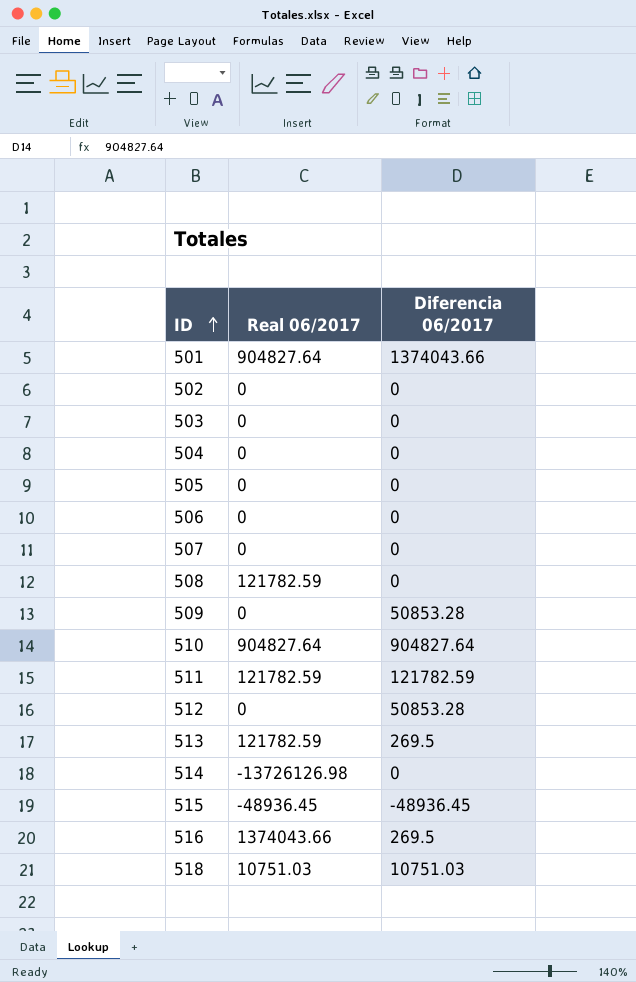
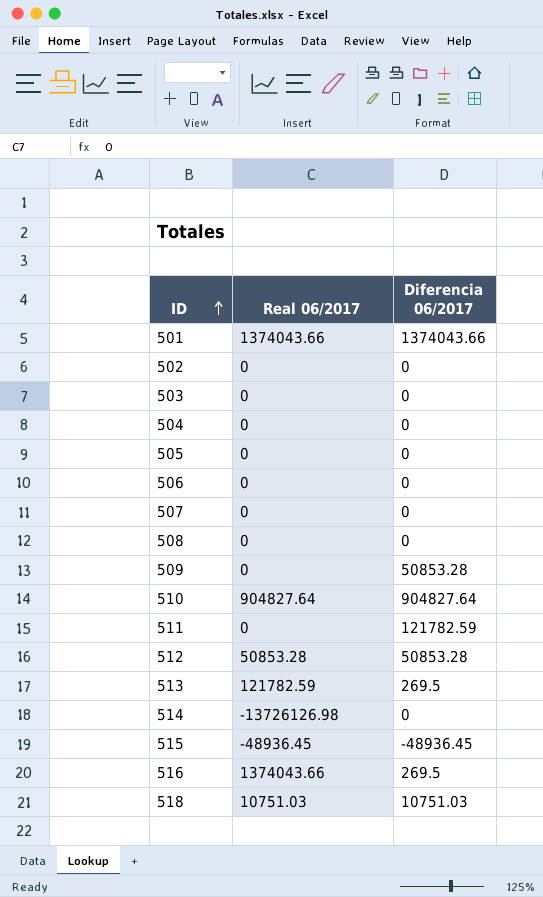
501 | Real 06/2017: 904827.64 -> 1374043.66
508 | Real 06/2017: 121782.59 -> 0
511 | Real 06/2017: 121782.59 -> 0
512 | Real 06/2017: 0 -> 50853.28

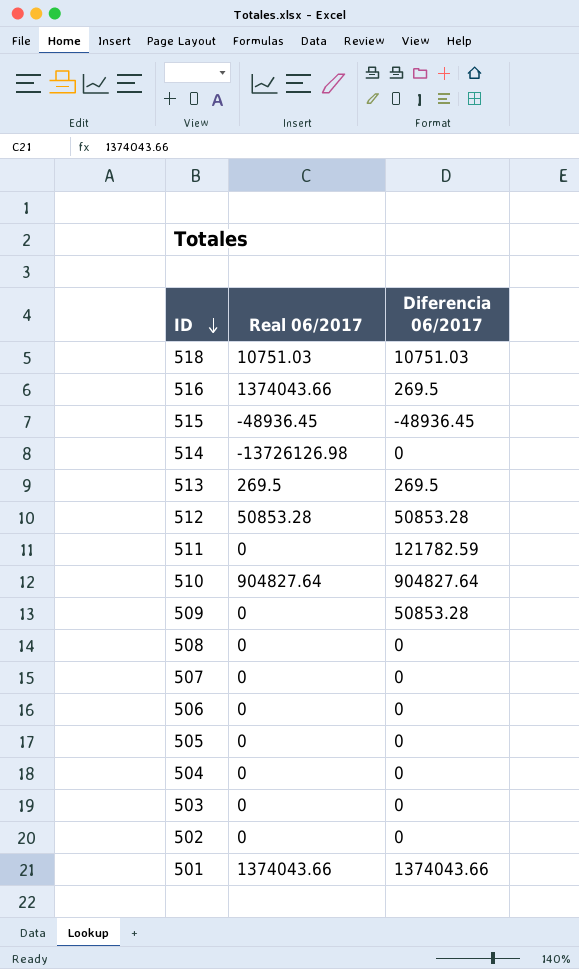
row order: ID ascending -> ID descending
513 | Real 06/2017: 121782.59 -> 269.5

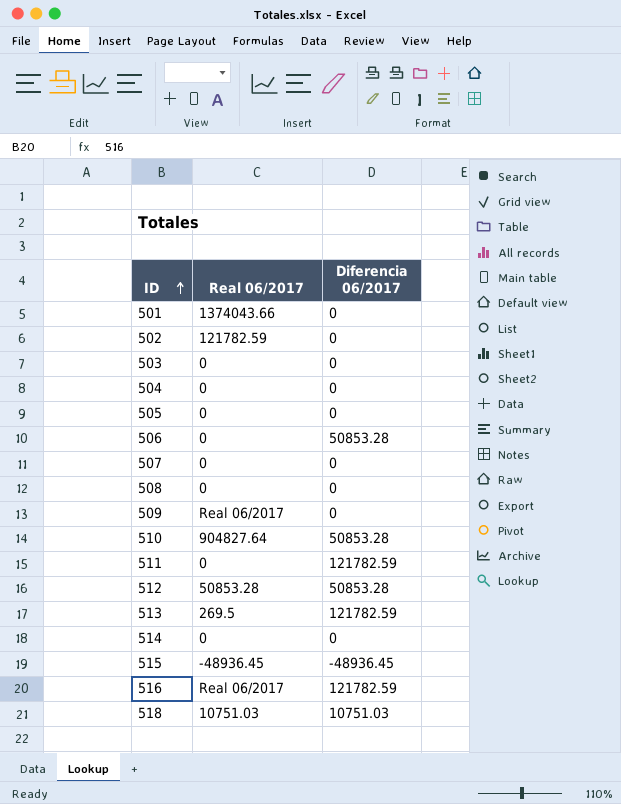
row order: ID descending -> ID ascending
501 | Diferencia 06/2017: 1374043.66 -> 0
502 | Real 06/2017: 0 -> 121782.59
506 | Diferencia 06/2017: 0 -> 50853.28
509 | Real 06/2017: 0 -> Real 06/2017
509 | Diferencia 06/2017: 50853.28 -> 0
510 | Diferencia 06/2017: 904827.64 -> 50853.28
513 | Diferencia 06/2017: 269.5 -> 121782.59
514 | Real 06/2017: -13726126.98 -> 0
516 | Real 06/2017: 1374043.66 -> Real 06/2017
516 | Diferencia 06/2017: 269.5 -> 121782.59

